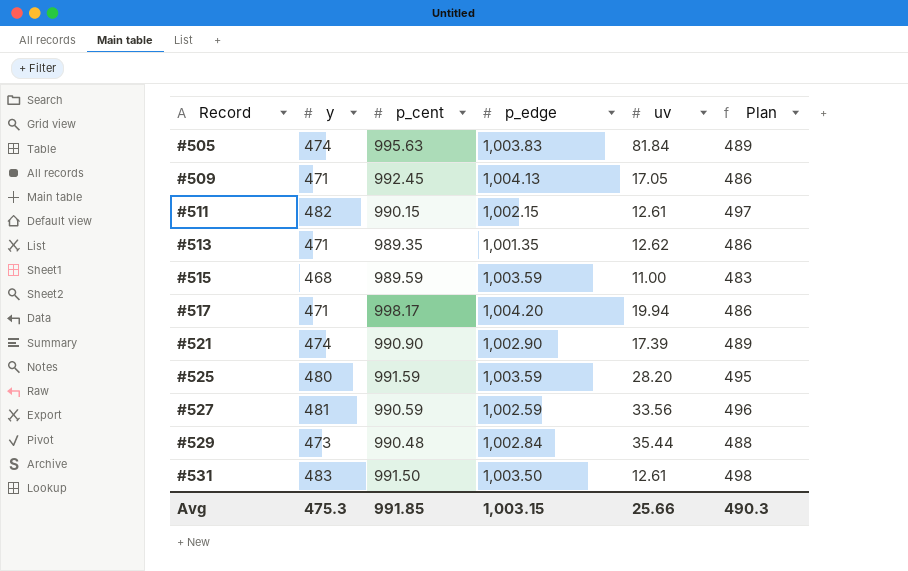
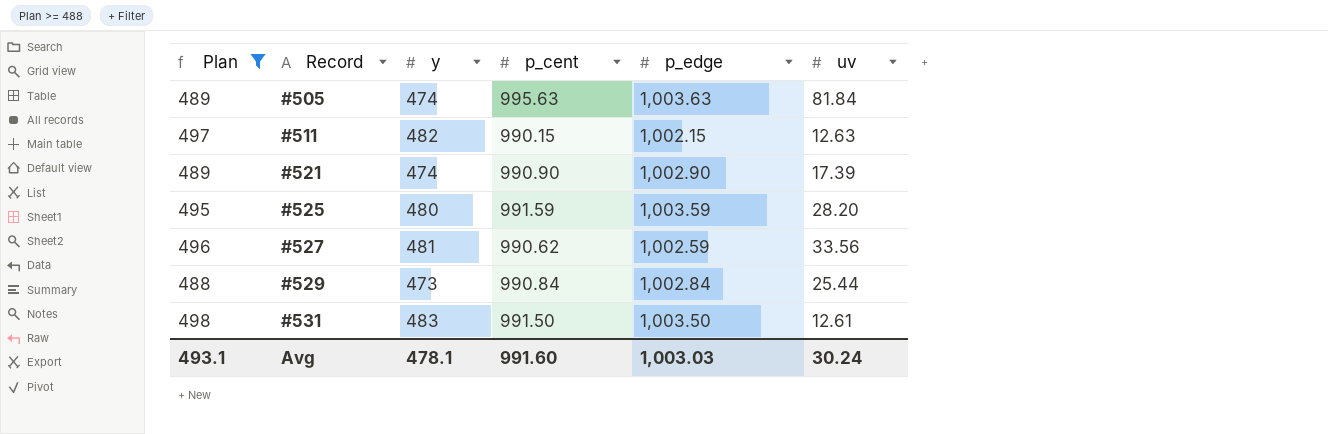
filter: none -> Plan >= 488
column Plan | position: 6 -> 1
#505 | p_edge: 1,003.83 -> 1,003.63
#511 | uv: 12.61 -> 12.63
#527 | p_cent: 990.59 -> 990.62
#529 | p_cent: 990.48 -> 990.84
#529 | uv: 35.44 -> 25.44
Avg | Plan: 490.3 -> 493.1
Avg | y: 475.3 -> 478.1
Avg | p_cent: 991.85 -> 991.60
Avg | p_edge: 1,003.15 -> 1,003.03
Avg | uv: 25.66 -> 30.24

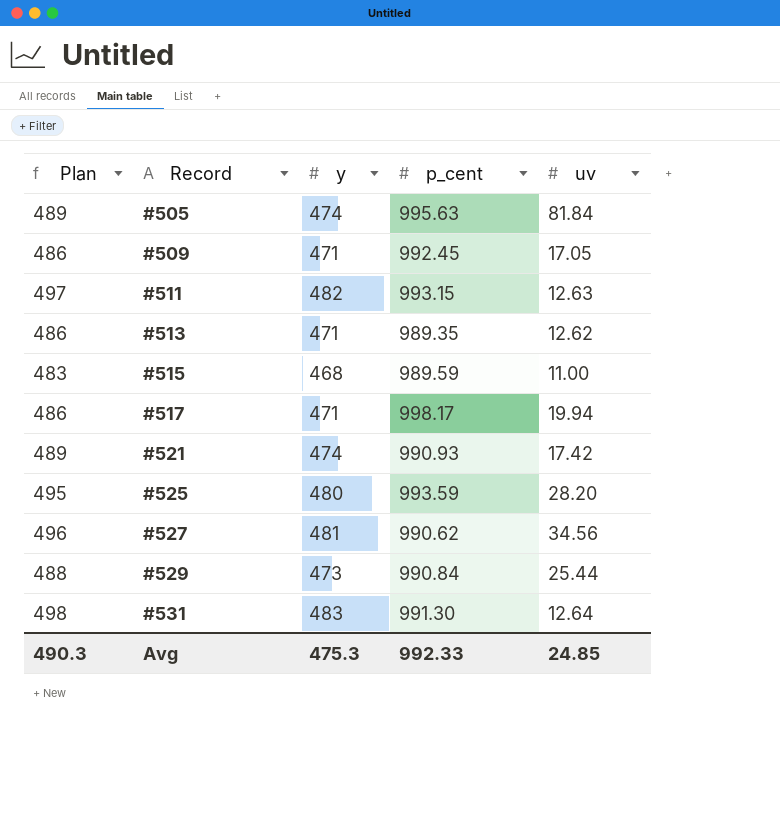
filter: Plan >= 488 -> none
column p_edge | position: 5 -> none
#511 | p_cent: 990.15 -> 993.15
#521 | p_cent: 990.90 -> 990.93
#521 | uv: 17.39 -> 17.42
#525 | p_cent: 991.59 -> 993.59
#527 | uv: 33.56 -> 34.56
#531 | p_cent: 991.50 -> 991.30
#531 | uv: 12.61 -> 12.64
Avg | Plan: 493.1 -> 490.3
Avg | y: 478.1 -> 475.3
Avg | p_cent: 991.60 -> 992.33
Avg | uv: 30.24 -> 24.85

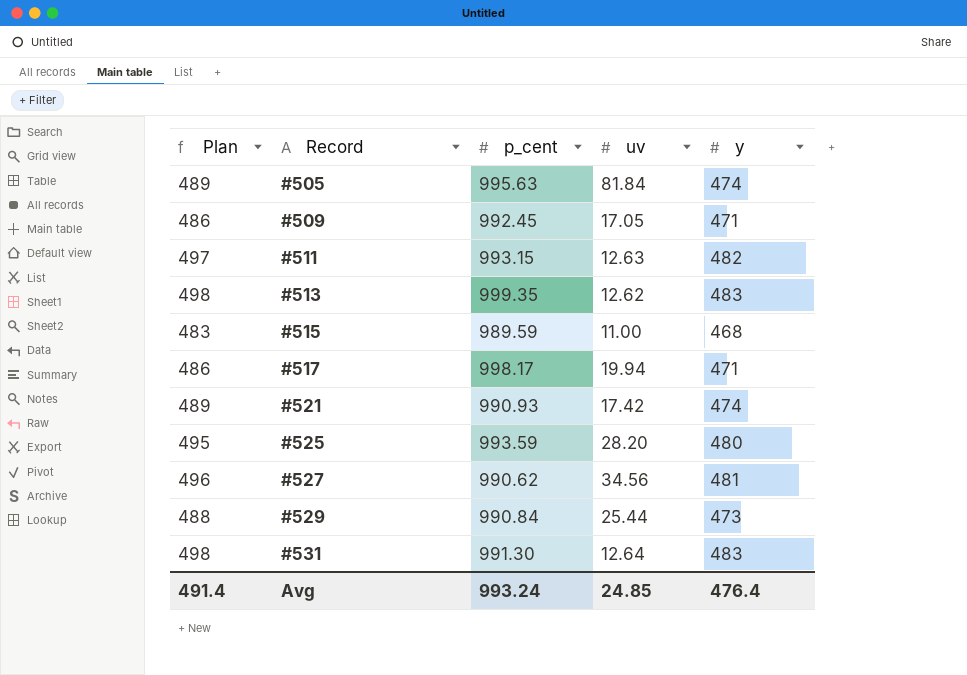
column y | position: 3 -> 5
#513 | Plan: 486 -> 498
#513 | p_cent: 989.35 -> 999.35
#513 | y: 471 -> 483
Avg | Plan: 490.3 -> 491.4
Avg | p_cent: 992.33 -> 993.24
Avg | y: 475.3 -> 476.4

